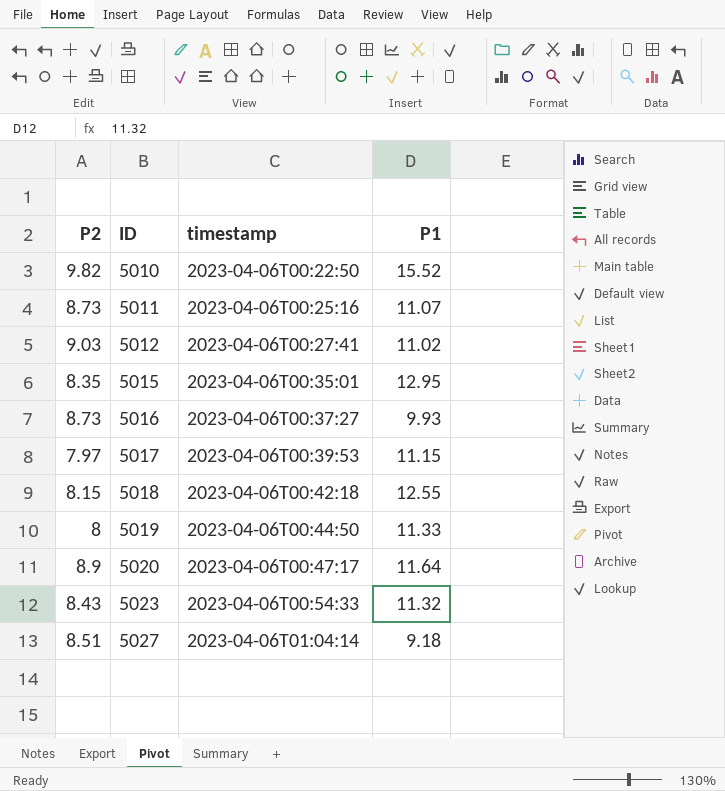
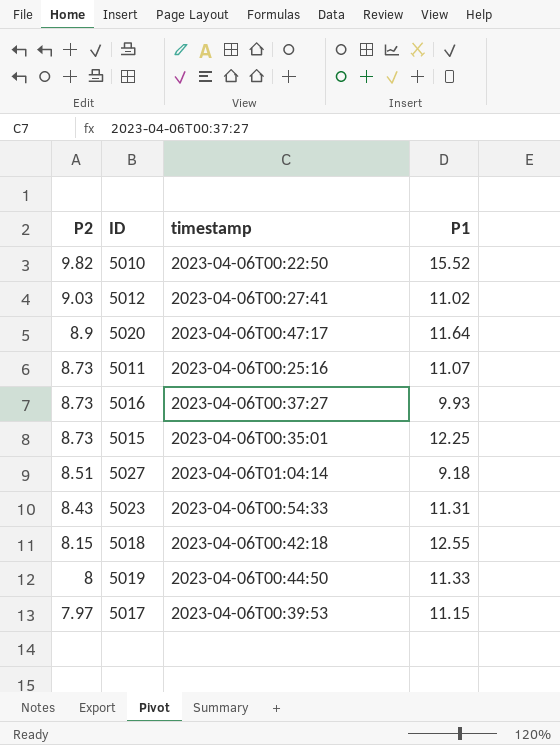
row order: ID ascending -> P2 descending
5015 | P2: 8.35 -> 8.73
5015 | P1: 12.95 -> 12.25
5023 | P1: 11.32 -> 11.31

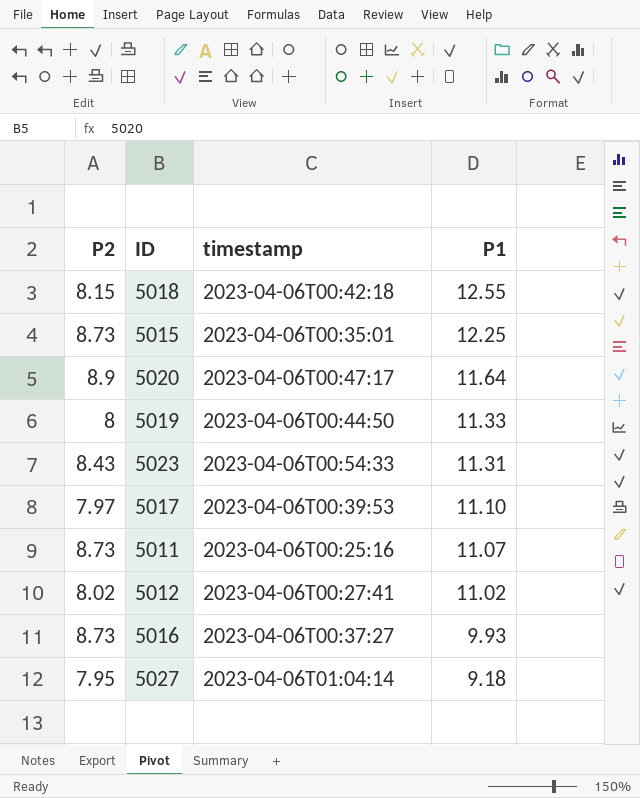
row order: P2 descending -> P1 descending
row 5010: 9.82 | 2023-04-06T00:22:50 | 15.52 -> none
5017 | P1: 11.15 -> 11.10
5012 | P2: 9.03 -> 8.02
5027 | P2: 8.51 -> 7.95

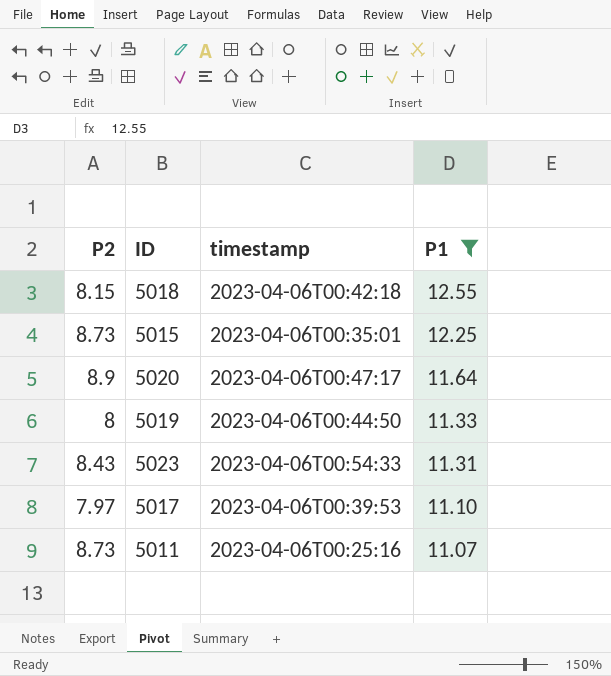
filter: none -> P1 >= 11.07

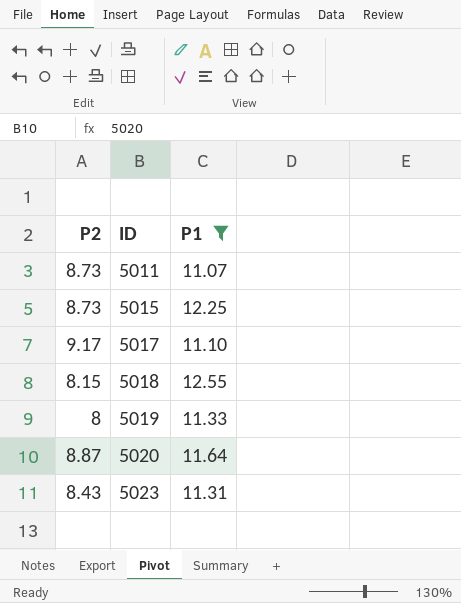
row order: P1 descending -> ID ascending
column timestamp | position: 3 -> none
5017 | P2: 7.97 -> 9.17
5020 | P2: 8.9 -> 8.87

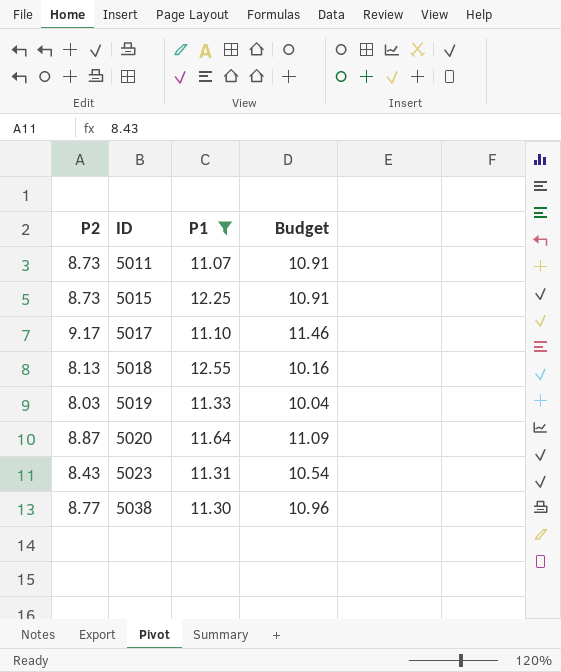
column Budget | formula: none -> [P2] * 1.25
5018 | P2: 8.15 -> 8.13
5019 | P2: 8 -> 8.03
row 5038: none -> 8.77 | 11.30 | 10.96

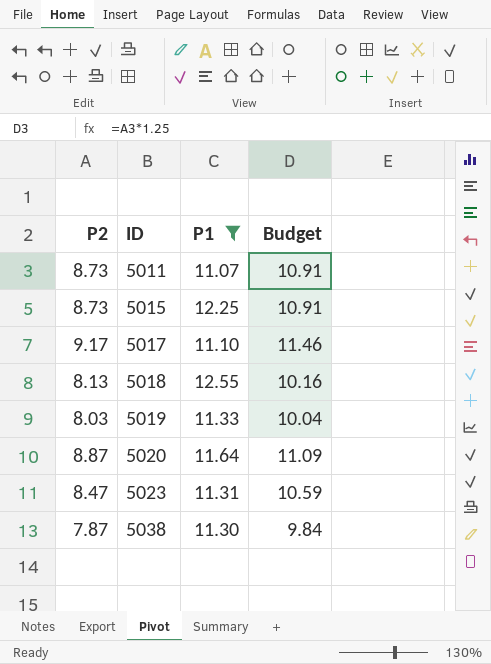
5023 | P2: 8.43 -> 8.47
5023 | Budget: 10.54 -> 10.59
5038 | P2: 8.77 -> 7.87
5038 | Budget: 10.96 -> 9.84

